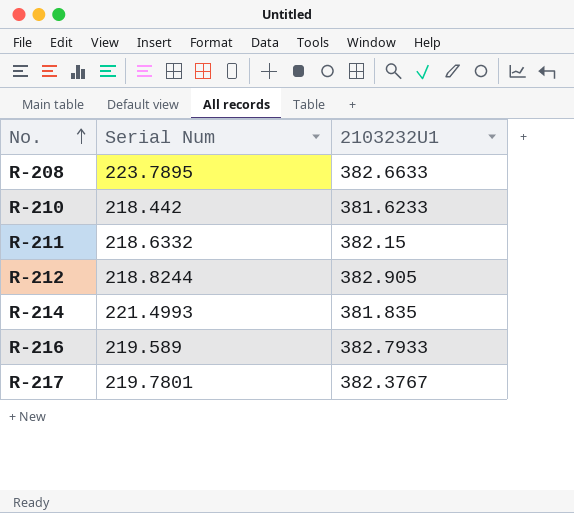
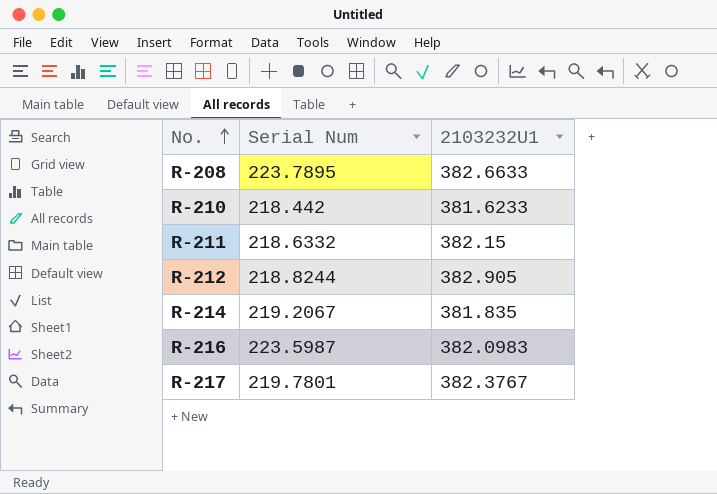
R-214 | Serial Num: 221.4993 -> 219.2067
R-216 | Serial Num: 219.589 -> 223.5987
R-216 | 2103232U1: 382.7933 -> 382.0983

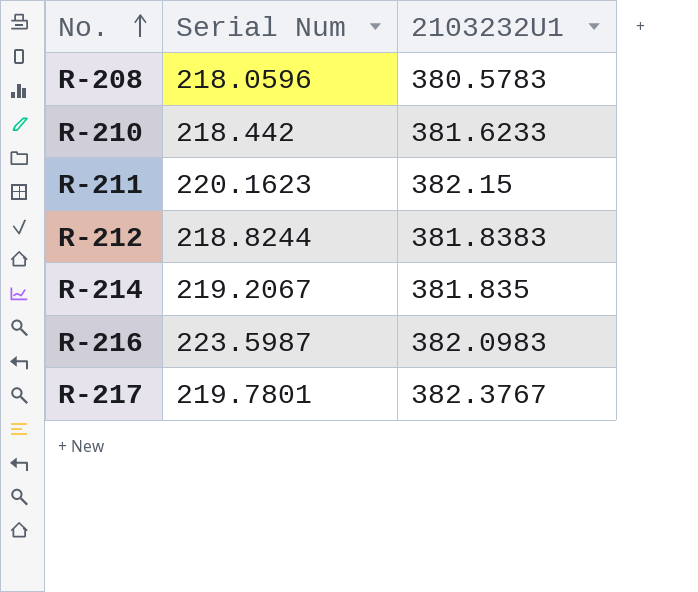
R-208 | Serial Num: 223.7895 -> 218.0596
R-208 | 2103232U1: 382.6633 -> 380.5783
R-211 | Serial Num: 218.6332 -> 220.1623
R-212 | 2103232U1: 382.905 -> 381.8383

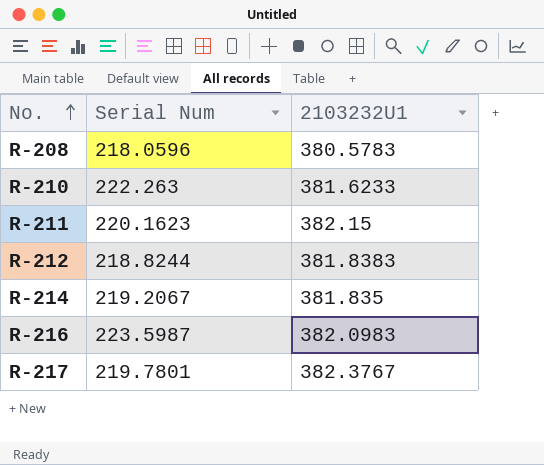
R-210 | Serial Num: 218.442 -> 222.263

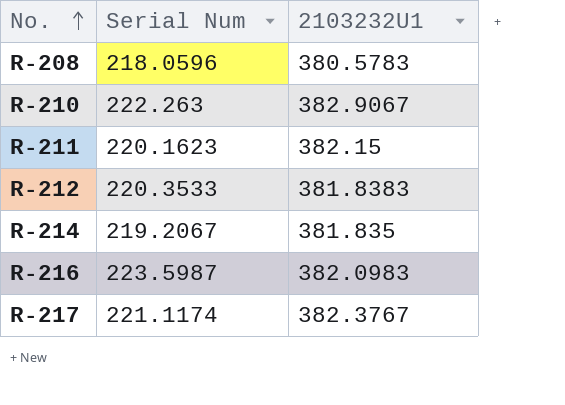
R-210 | 2103232U1: 381.6233 -> 382.9067
R-212 | Serial Num: 218.8244 -> 220.3533
R-217 | Serial Num: 219.7801 -> 221.1174

